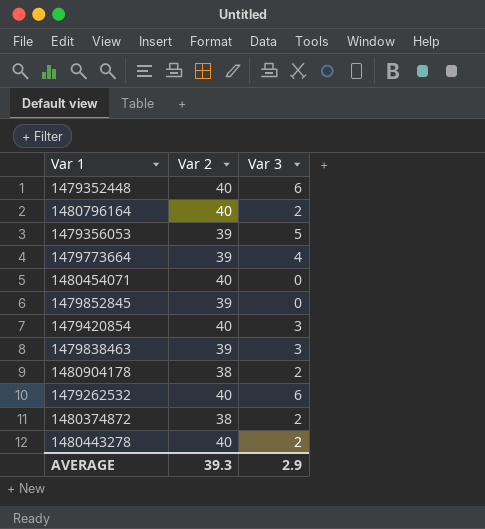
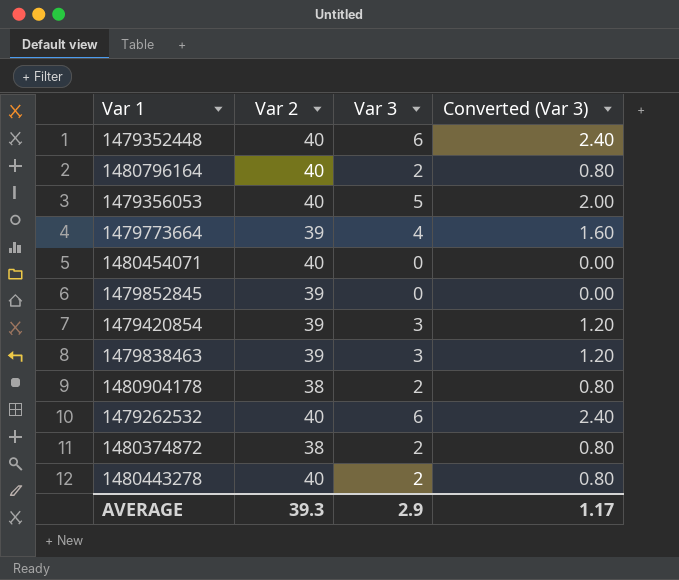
column Converted (Var 3) | formula: none -> [Var 3] * 0.4
1479356053 | Var 2: 39 -> 40
1479420854 | Var 2: 40 -> 39

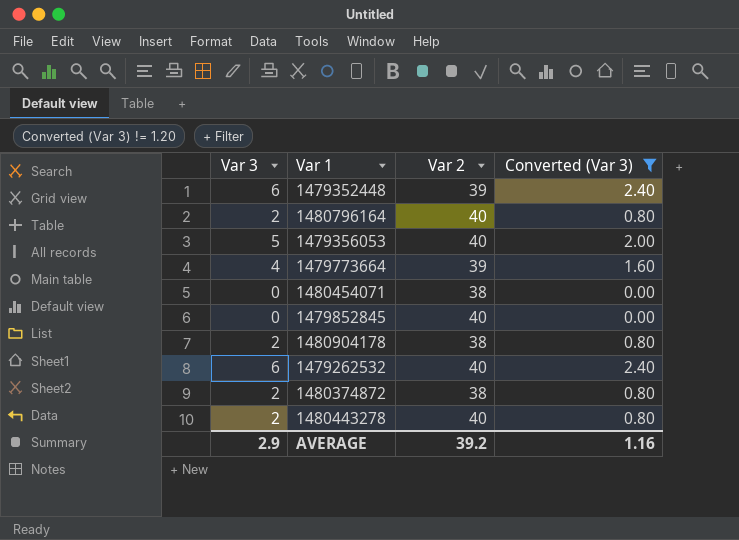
filter: none -> Converted (Var 3) != 1.20
column Var 3 | position: 3 -> 1
1479352448 | Var 2: 40 -> 39
1480454071 | Var 2: 40 -> 38
1479852845 | Var 2: 39 -> 40
AVERAGE | Var 2: 39.3 -> 39.2
AVERAGE | Converted (Var 3): 1.17 -> 1.16

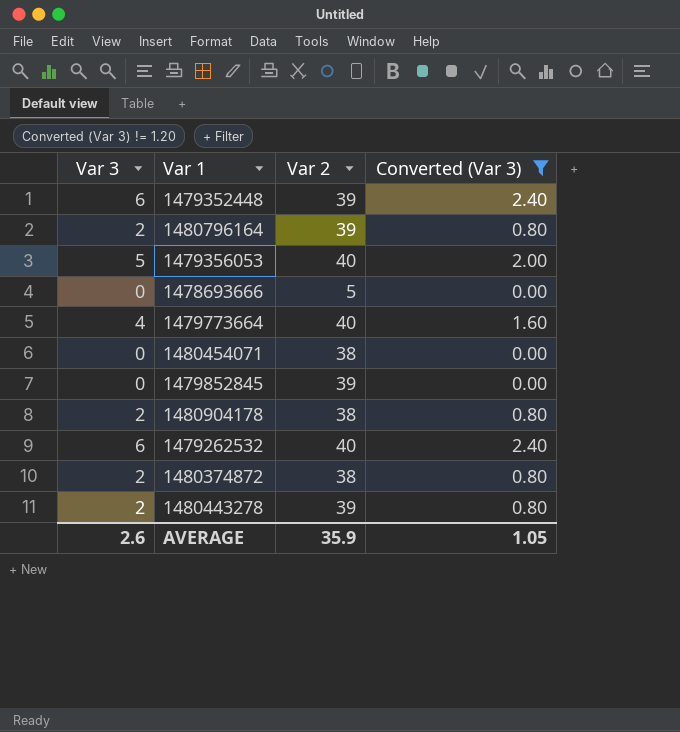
1480796164 | Var 2: 40 -> 39
row 1478693666: none -> 0 | 5 | 0.00
1479773664 | Var 2: 39 -> 40
1479852845 | Var 2: 40 -> 39
1480443278 | Var 2: 40 -> 39
AVERAGE | Var 3: 2.9 -> 2.6
AVERAGE | Var 2: 39.2 -> 35.9
AVERAGE | Converted (Var 3): 1.16 -> 1.05

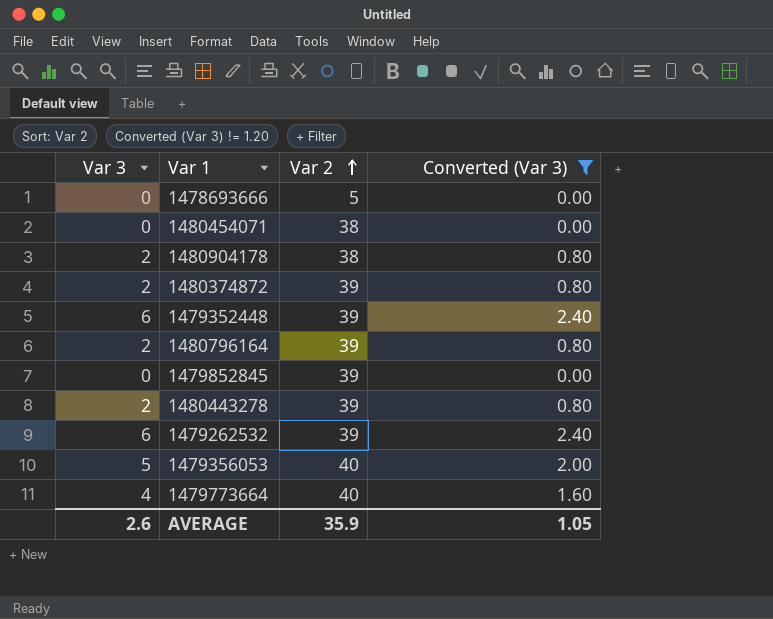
row order: none -> Var 2 ascending
1480374872 | Var 2: 38 -> 39
1479262532 | Var 2: 40 -> 39

